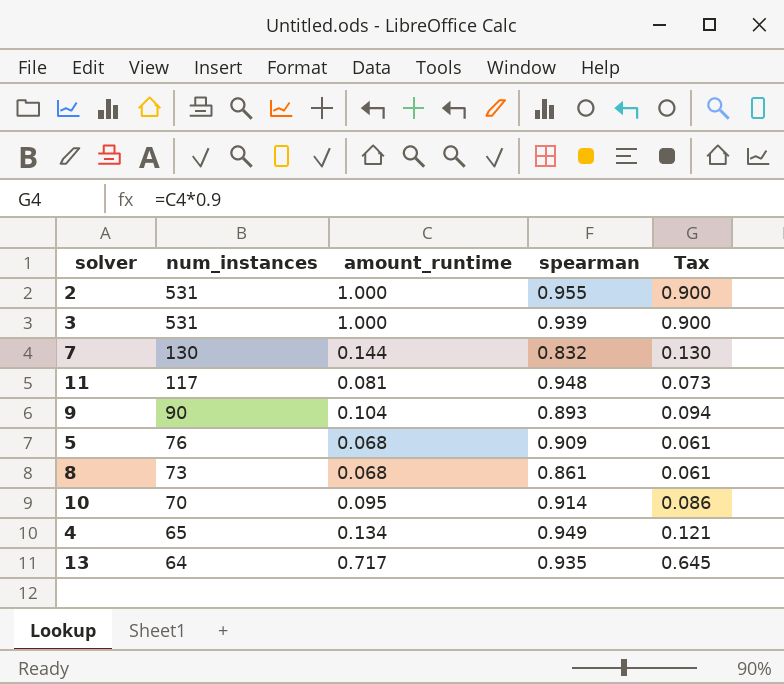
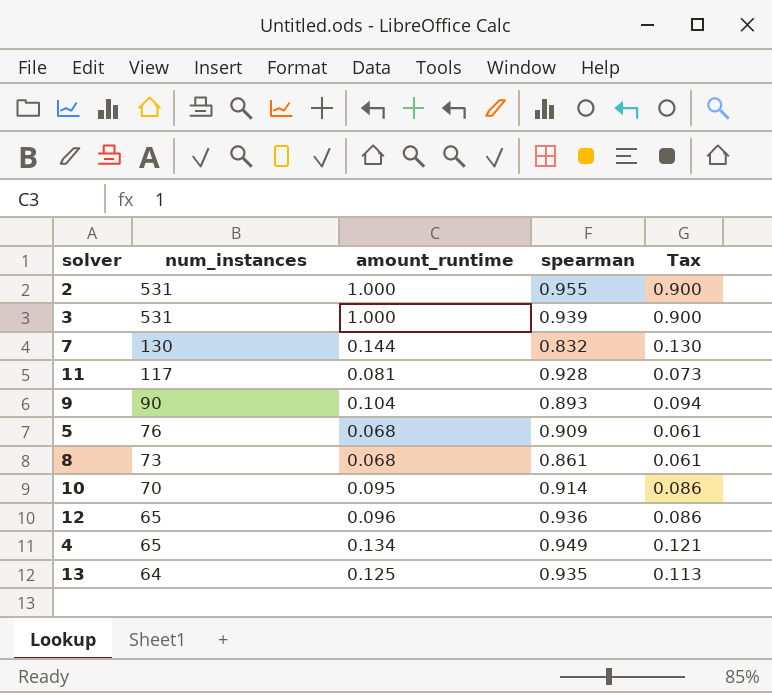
11 | spearman: 0.948 -> 0.928
row 12: none -> 65 | 0.096 | 0.936 | 0.086
13 | amount_runtime: 0.717 -> 0.125
13 | Tax: 0.645 -> 0.113

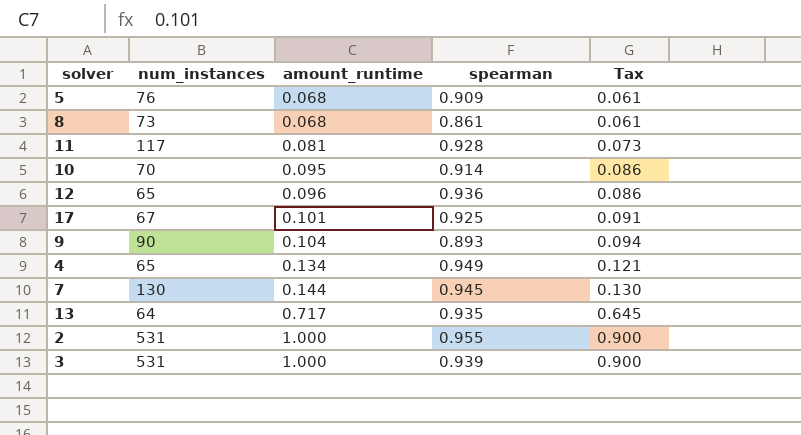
row order: num_instances descending -> amount_runtime ascending
row 17: none -> 67 | 0.101 | 0.925 | 0.091
7 | spearman: 0.832 -> 0.945
13 | amount_runtime: 0.125 -> 0.717
13 | Tax: 0.113 -> 0.645

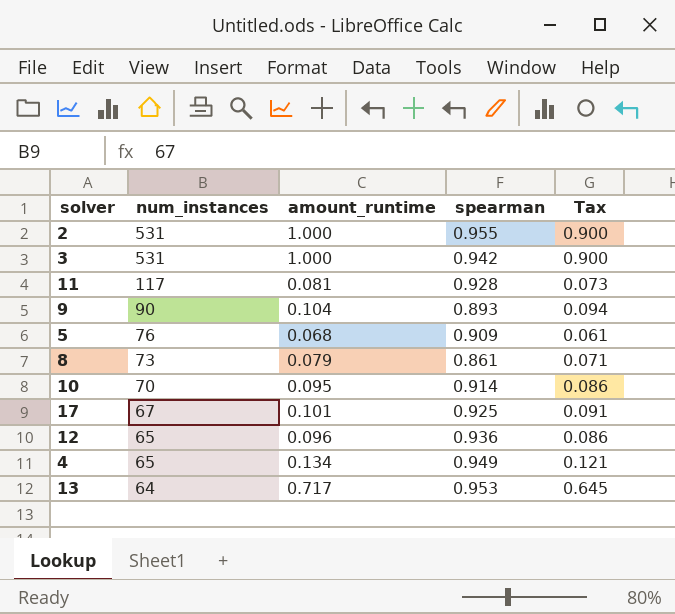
row order: amount_runtime ascending -> num_instances descending
row 7: 130 | 0.144 | 0.945 | 0.130 -> none
3 | spearman: 0.939 -> 0.942
8 | amount_runtime: 0.068 -> 0.079
8 | Tax: 0.061 -> 0.071
13 | spearman: 0.935 -> 0.953

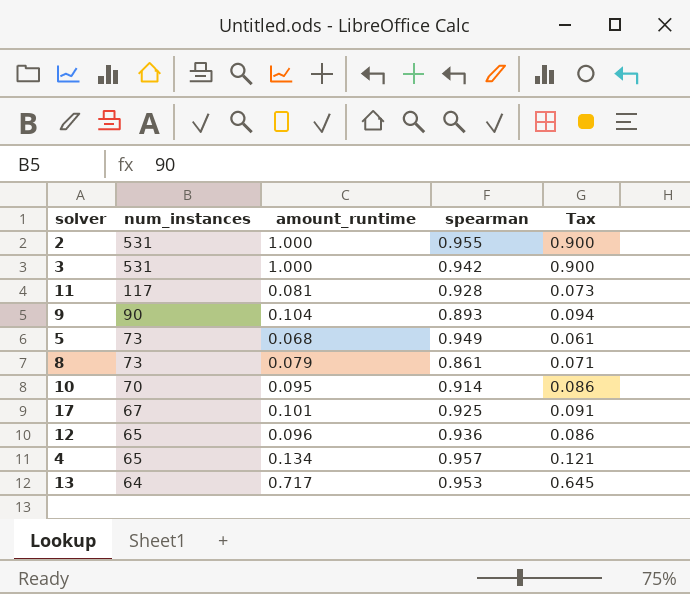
5 | num_instances: 76 -> 73
5 | spearman: 0.909 -> 0.949
4 | spearman: 0.949 -> 0.957

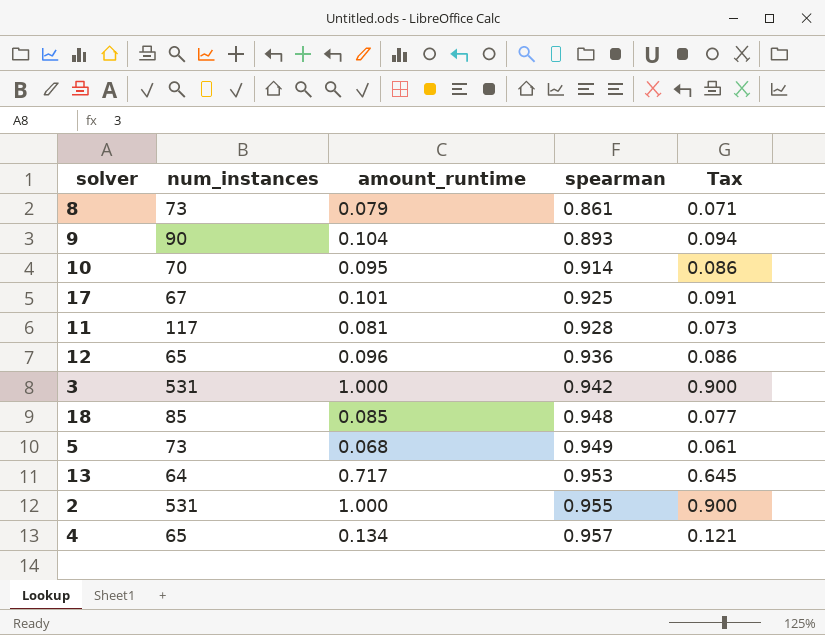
row order: num_instances descending -> spearman ascending
row 18: none -> 85 | 0.085 | 0.948 | 0.077

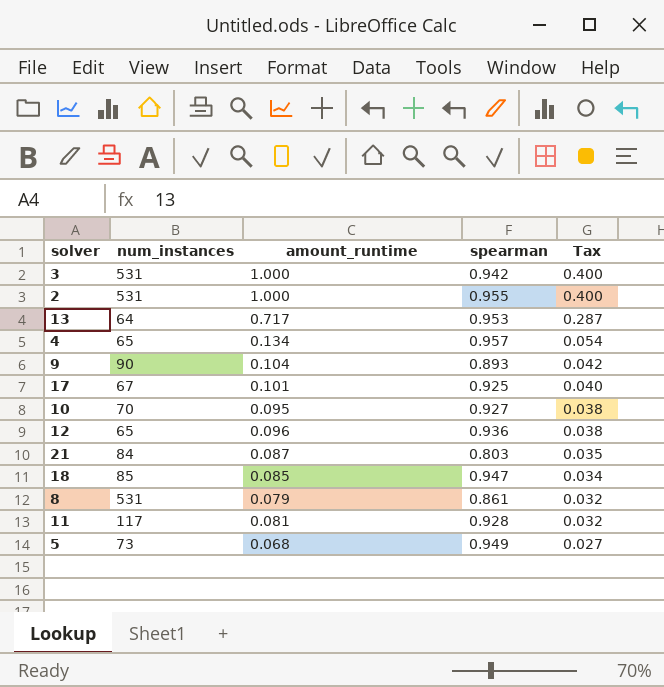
row order: spearman ascending -> Tax descending
column Tax | formula: [amount_runtime] * 0.9 -> [amount_runtime] * 0.4
10 | spearman: 0.914 -> 0.927
row 21: none -> 84 | 0.087 | 0.803 | 0.035
18 | spearman: 0.948 -> 0.947
8 | num_instances: 73 -> 531

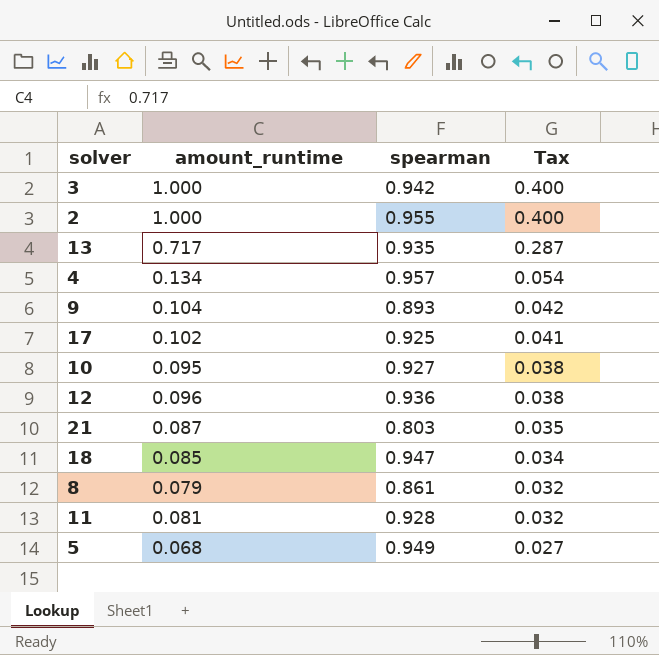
column num_instances | position: 2 -> none
13 | spearman: 0.953 -> 0.935
17 | amount_runtime: 0.101 -> 0.102
17 | Tax: 0.040 -> 0.041

